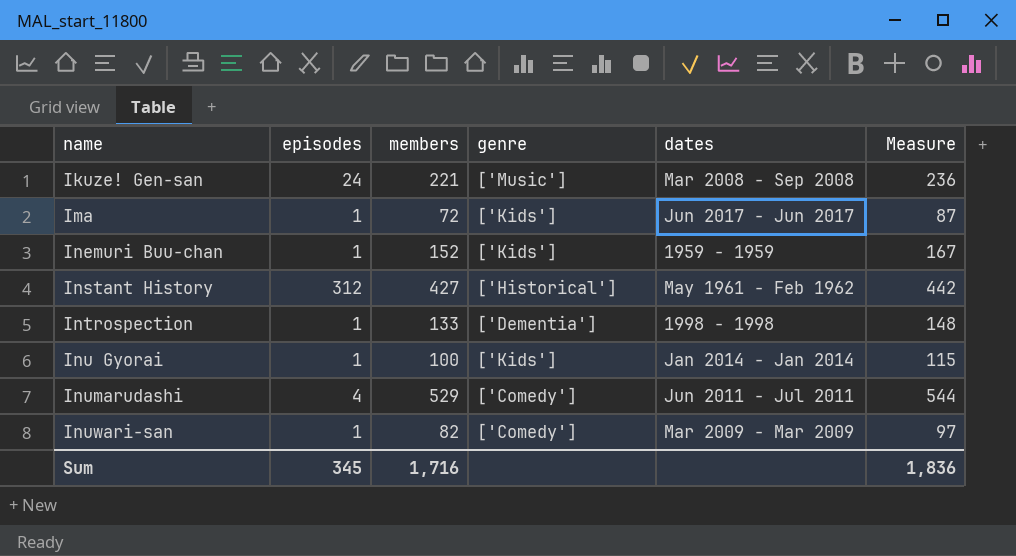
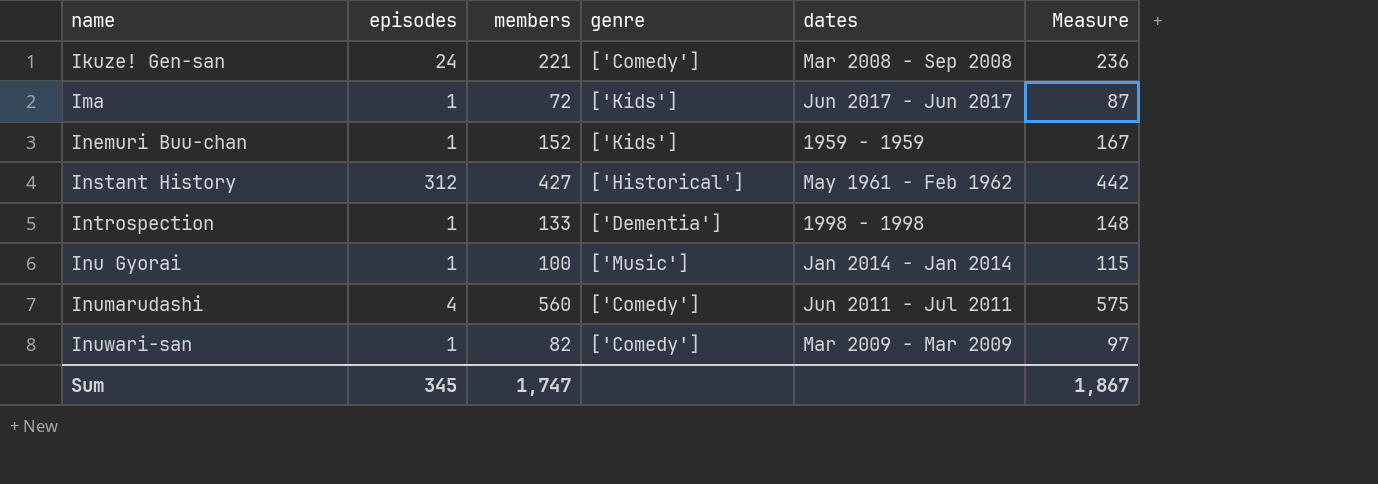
Ikuze! Gen-san | genre: ['Music'] -> ['Comedy']
Inu Gyorai | genre: ['Kids'] -> ['Music']
Inumarudashi | members: 529 -> 560
Inumarudashi | Measure: 544 -> 575
Sum | members: 1,716 -> 1,747
Sum | Measure: 1,836 -> 1,867

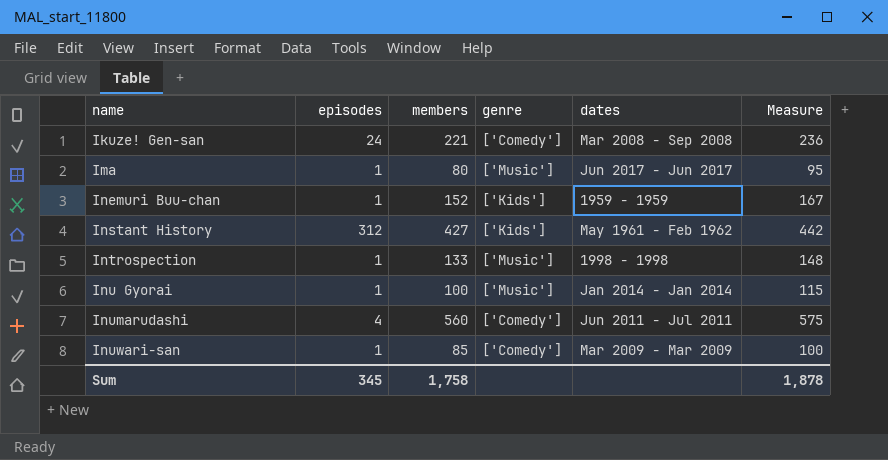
Ima | members: 72 -> 80
Ima | genre: ['Kids'] -> ['Music']
Ima | Measure: 87 -> 95
Instant History | genre: ['Historical'] -> ['Kids']
Introspection | genre: ['Dementia'] -> ['Music']
Inuwari-san | members: 82 -> 85
Inuwari-san | Measure: 97 -> 100
Sum | members: 1,747 -> 1,758
Sum | Measure: 1,867 -> 1,878

